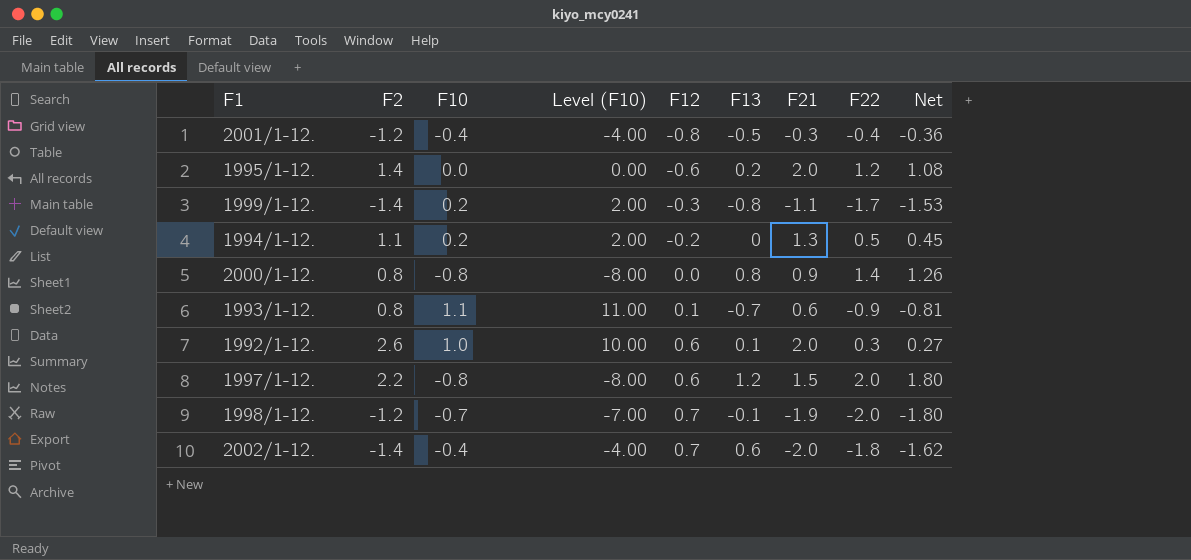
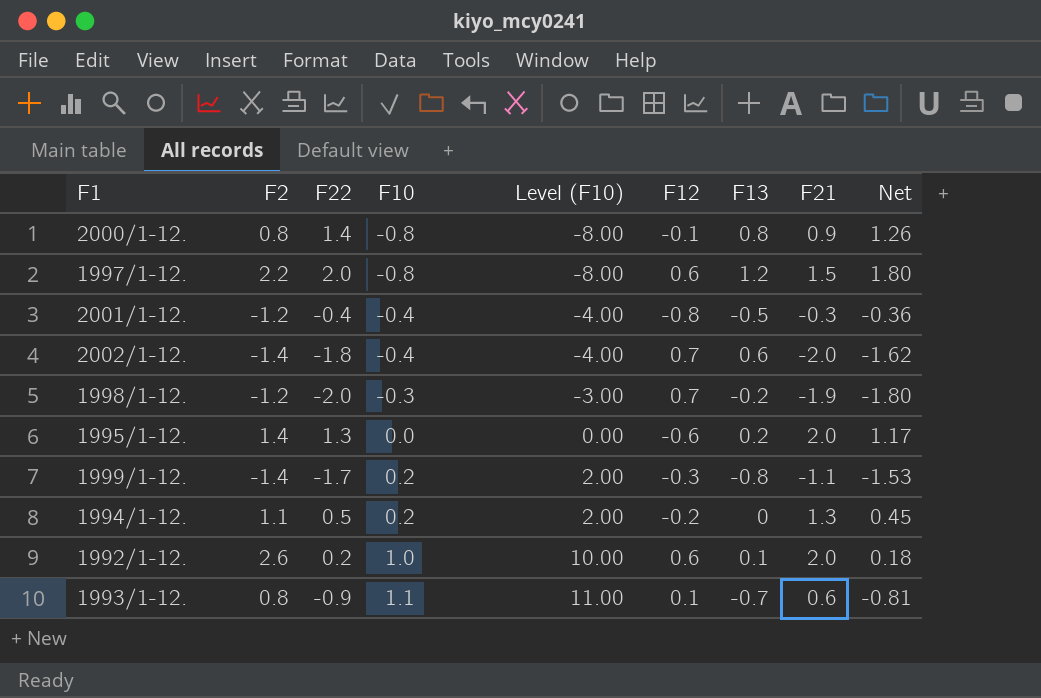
row order: F12 ascending -> F10 ascending
column F22 | position: 8 -> 3
2000/1-12. | F12: 0.0 -> -0.1
1998/1-12. | F10: -0.7 -> -0.3
1998/1-12. | Level (F10): -7.00 -> -3.00
1998/1-12. | F13: -0.1 -> -0.2
1995/1-12. | F22: 1.2 -> 1.3
1995/1-12. | Net: 1.08 -> 1.17
1992/1-12. | F22: 0.3 -> 0.2
1992/1-12. | Net: 0.27 -> 0.18

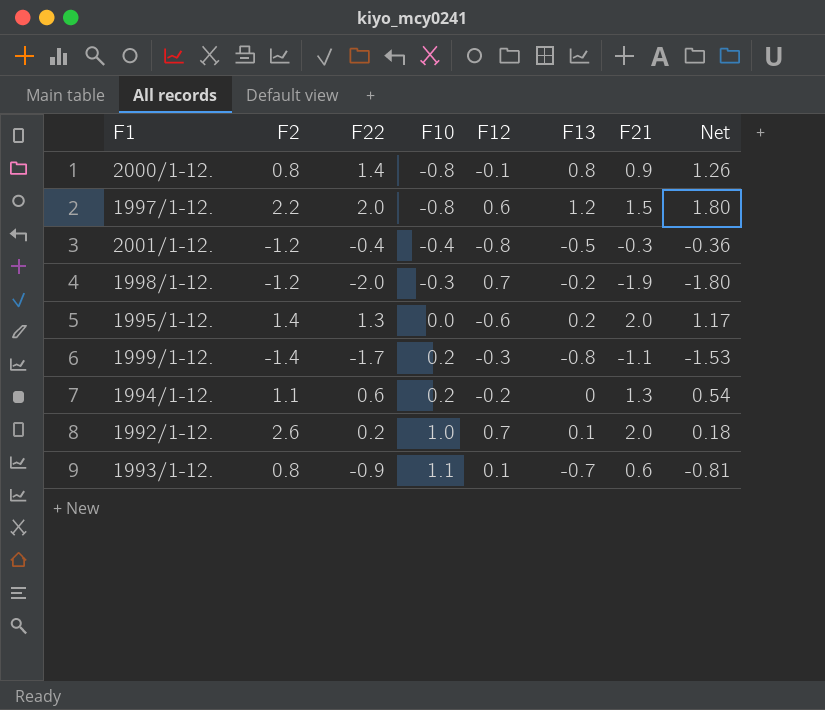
column Level (F10) | formula: [F10] * 10 -> none
row 2002/1-12.: -1.4 | -1.8 | -0.4 | -4.00 | 0.7 | 0.6 | -2.0 | -1.62 -> none
1994/1-12. | F22: 0.5 -> 0.6
1994/1-12. | Net: 0.45 -> 0.54
1992/1-12. | F12: 0.6 -> 0.7

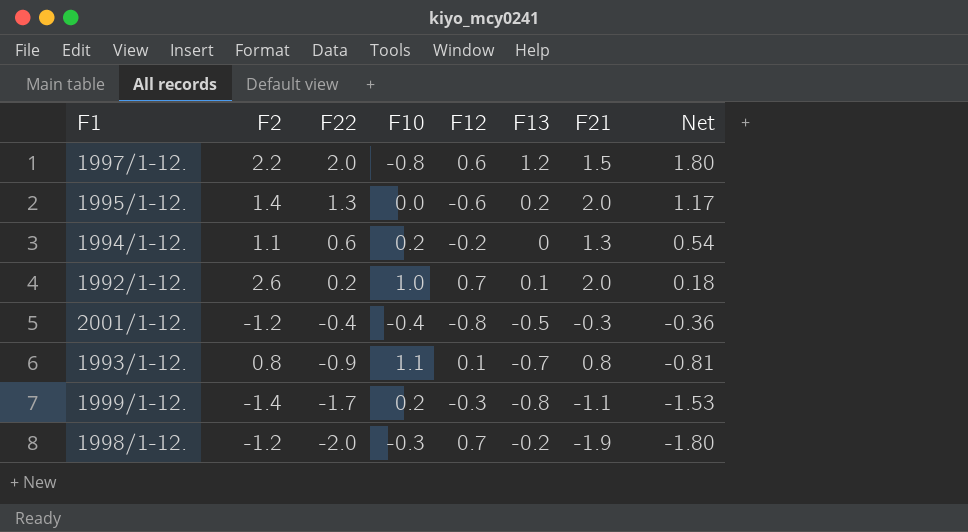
row order: F10 ascending -> F22 descending
row 2000/1-12.: 0.8 | 1.4 | -0.8 | -0.1 | 0.8 | 0.9 | 1.26 -> none
1993/1-12. | F21: 0.6 -> 0.8

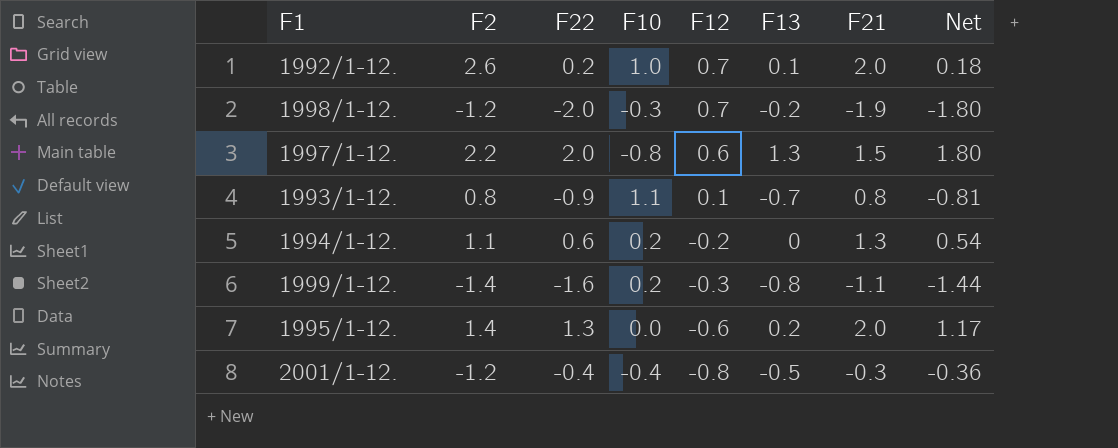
row order: F22 descending -> F12 descending
1997/1-12. | F13: 1.2 -> 1.3
1999/1-12. | F22: -1.7 -> -1.6
1999/1-12. | Net: -1.53 -> -1.44

